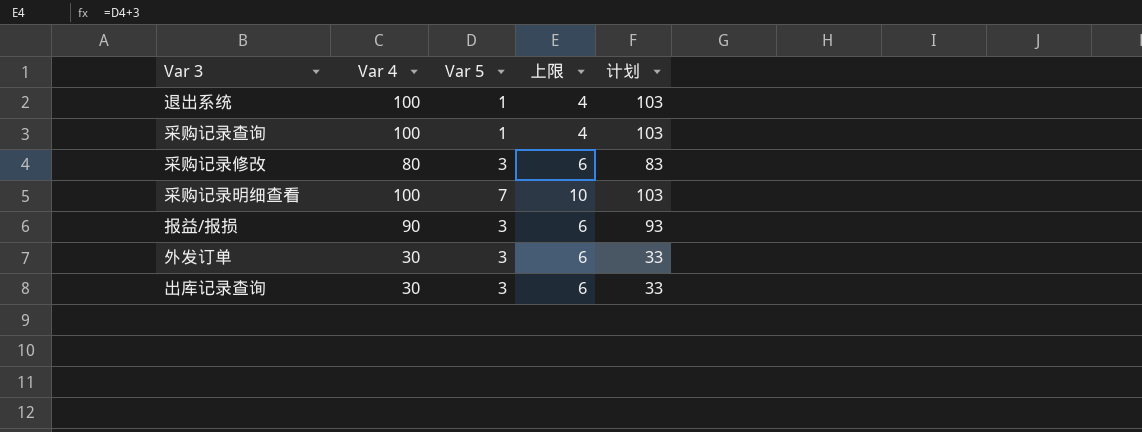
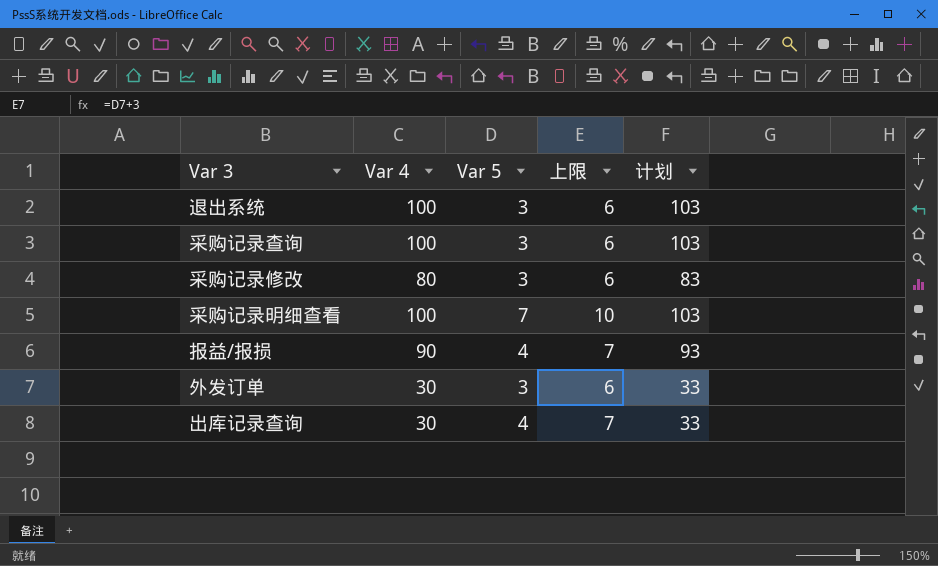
退出系统 | Var 5: 1 -> 3
退出系统 | 上限: 4 -> 6
采购记录查询 | Var 5: 1 -> 3
采购记录查询 | 上限: 4 -> 6
报益/报损 | Var 5: 3 -> 4
报益/报损 | 上限: 6 -> 7
出库记录查询 | Var 5: 3 -> 4
出库记录查询 | 上限: 6 -> 7

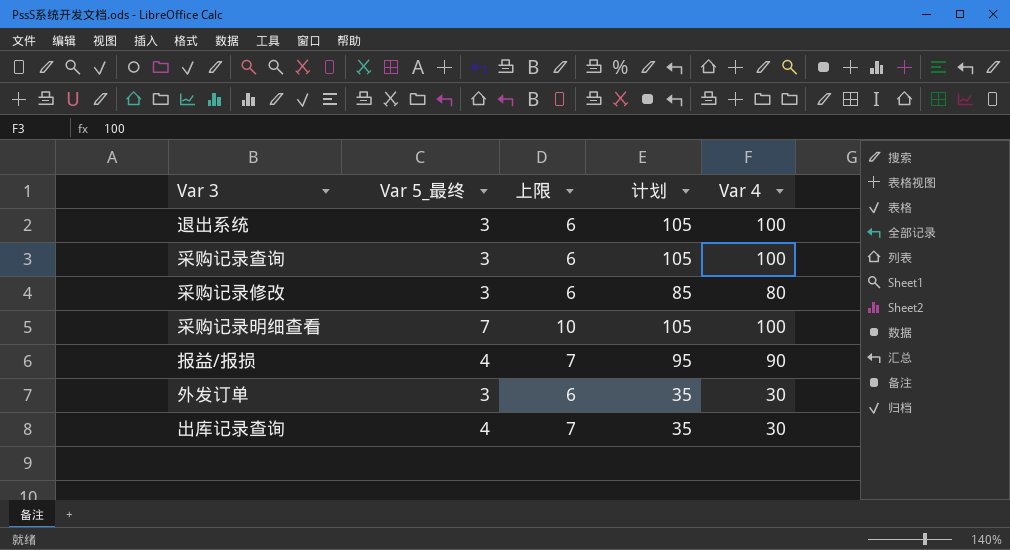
column name: Var 5 -> Var 5_最终
column 计划 | formula: [Var 4] + 3 -> [Var 4] + 5
column Var 4 | position: 2 -> 5

